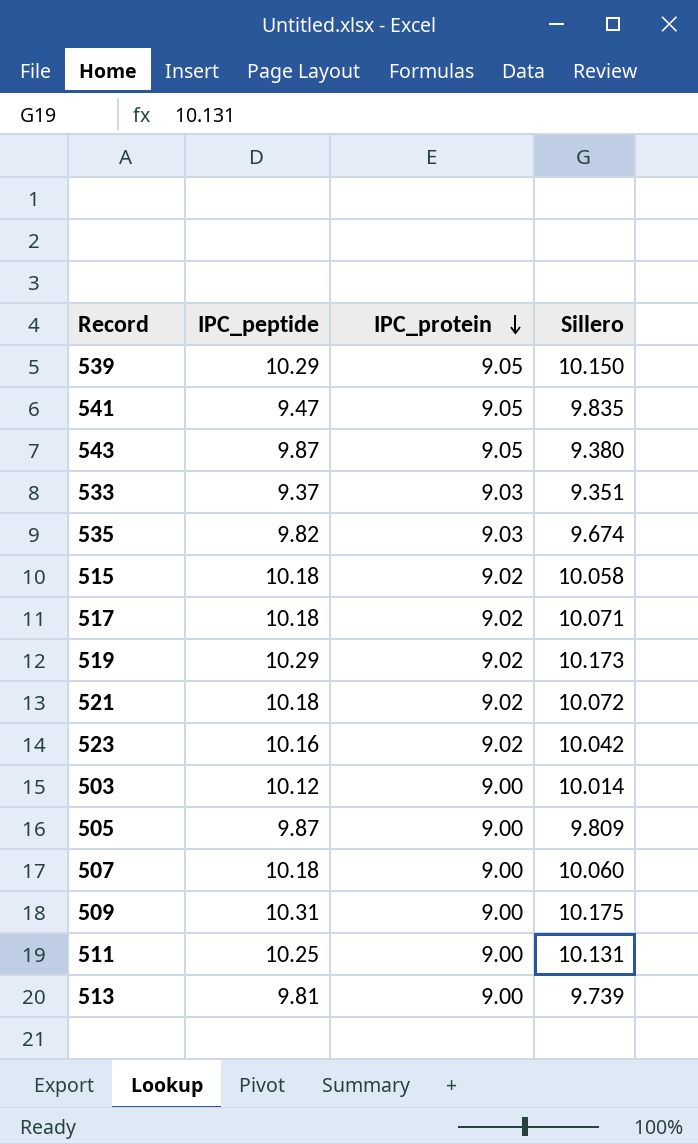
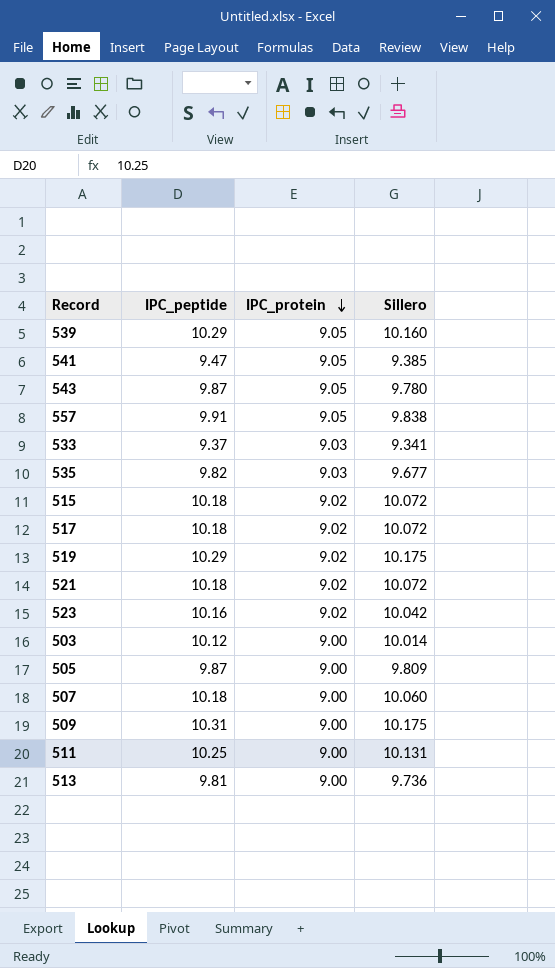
539 | Sillero: 10.150 -> 10.160
541 | Sillero: 9.835 -> 9.385
543 | Sillero: 9.380 -> 9.780
row 557: none -> 9.91 | 9.05 | 9.838
533 | Sillero: 9.351 -> 9.341
535 | Sillero: 9.674 -> 9.677
515 | Sillero: 10.058 -> 10.072
517 | Sillero: 10.071 -> 10.072
519 | Sillero: 10.173 -> 10.175
513 | Sillero: 9.739 -> 9.736

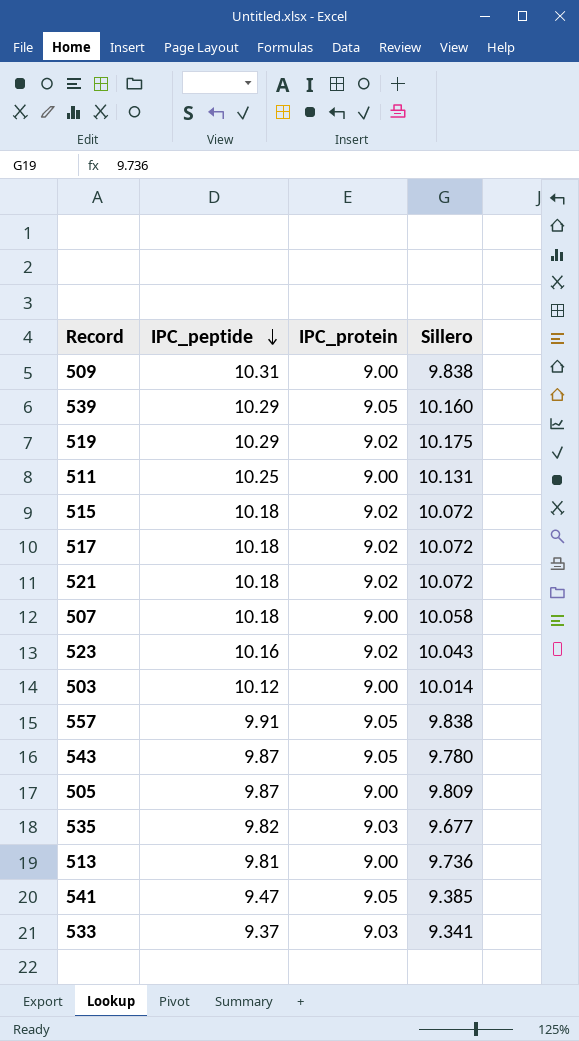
row order: IPC_protein descending -> IPC_peptide descending
509 | Sillero: 10.175 -> 9.838
507 | Sillero: 10.060 -> 10.058
523 | Sillero: 10.042 -> 10.043

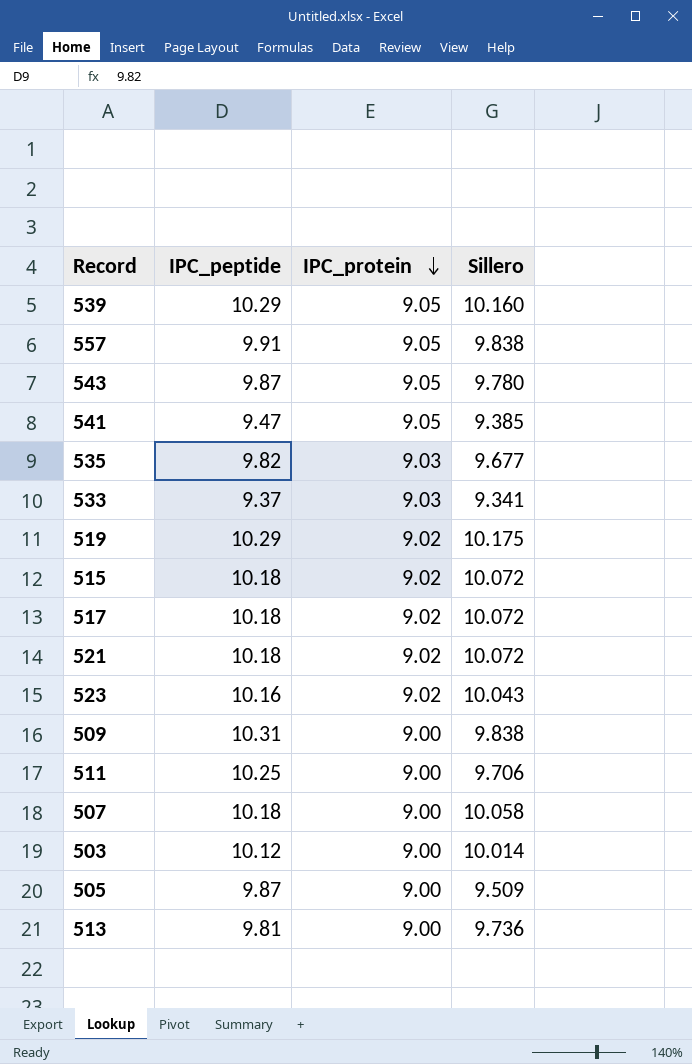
row order: IPC_peptide descending -> IPC_protein descending
511 | Sillero: 10.131 -> 9.706
505 | Sillero: 9.809 -> 9.509

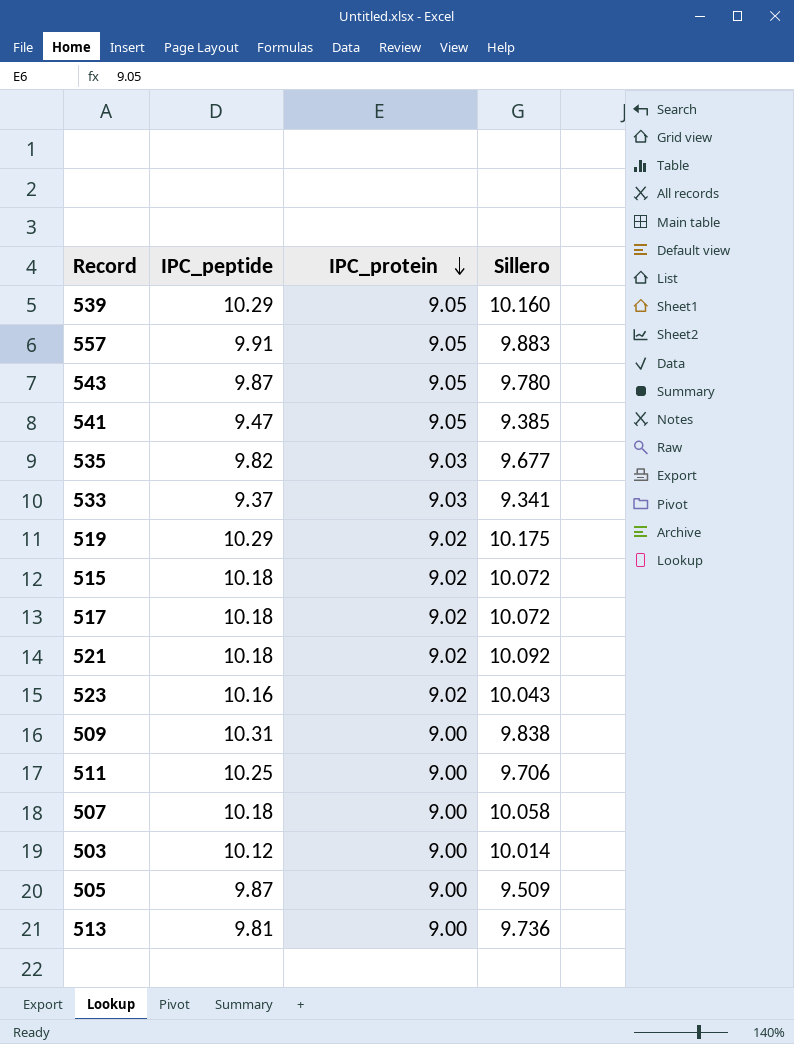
557 | Sillero: 9.838 -> 9.883
521 | Sillero: 10.072 -> 10.092

